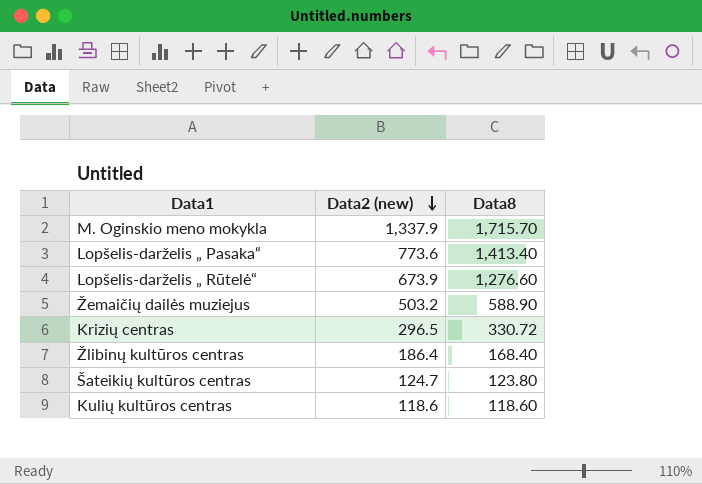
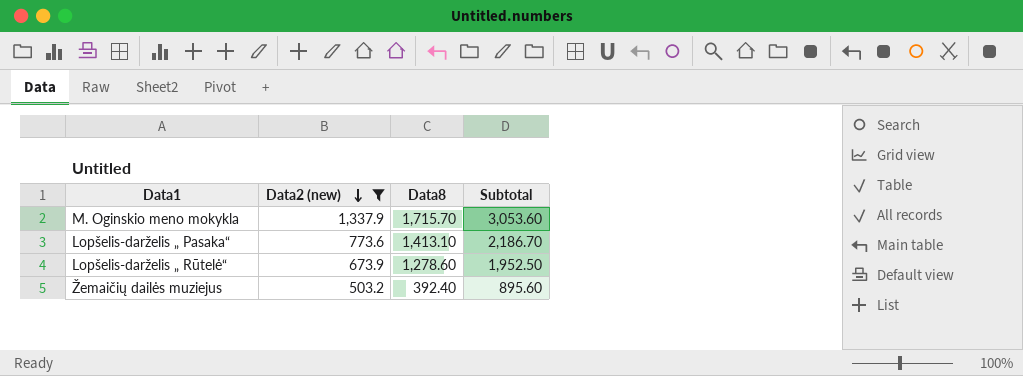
filter: none -> Data2 (new) >= 503.2
column Subtotal | formula: none -> [Data2 (new)] + [Data8]
Lopšelis-darželis „ Pasaka“ | Data8: 1,413.40 -> 1,413.10
Lopšelis-darželis „ Rūtelė“ | Data8: 1,276.60 -> 1,278.60
Žemaičių dailės muziejus | Data8: 588.90 -> 392.40

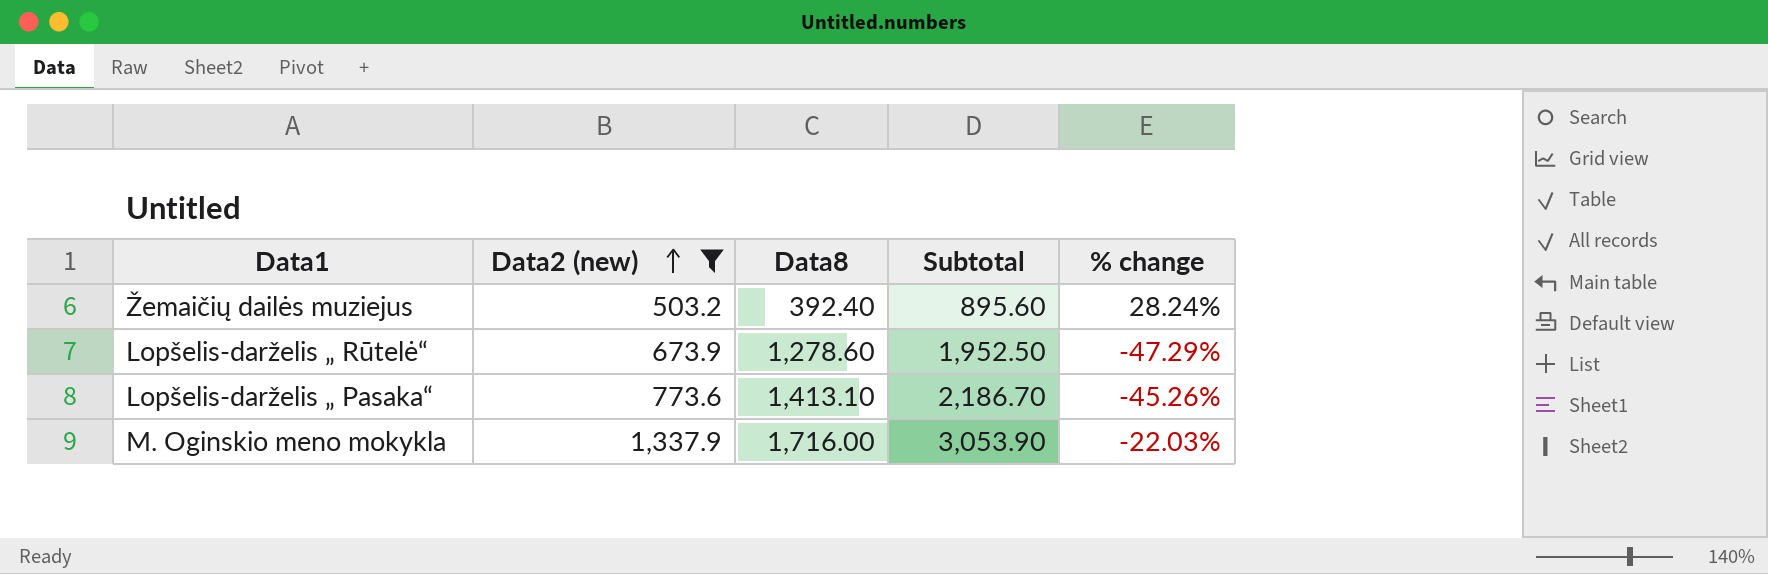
row order: Data2 (new) descending -> Data2 (new) ascending
column % change | formula: none -> ([Data2 (new)] - [Data8]) / [Data8]
M. Oginskio meno mokykla | Data8: 1,715.70 -> 1,716.00
M. Oginskio meno mokykla | Subtotal: 3,053.60 -> 3,053.90

